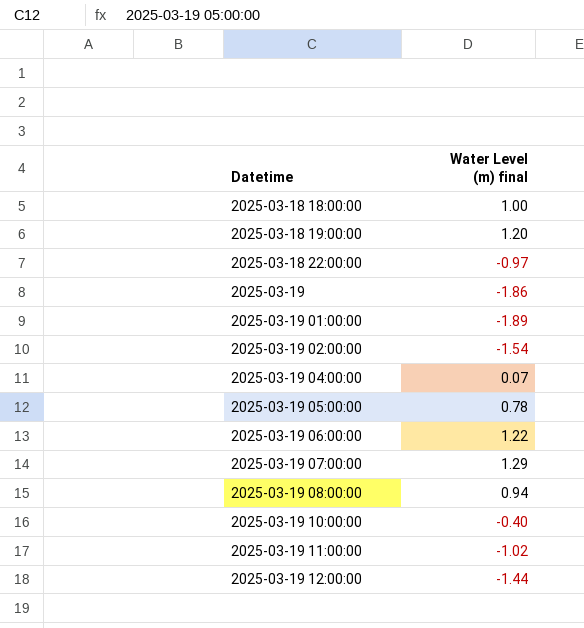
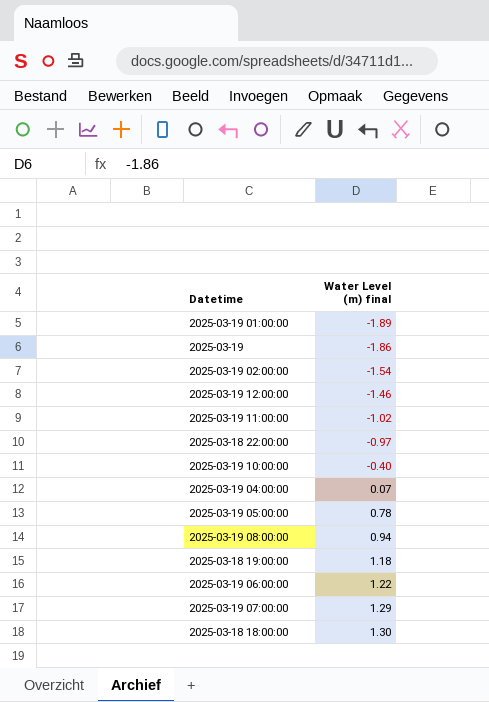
row order: Datetime ascending -> Water Level (m) final ascending
2025-03-19 12:00:00 | Water Level (m) final: -1.44 -> -1.46
2025-03-18 19:00:00 | Water Level (m) final: 1.20 -> 1.18
2025-03-18 18:00:00 | Water Level (m) final: 1.00 -> 1.30

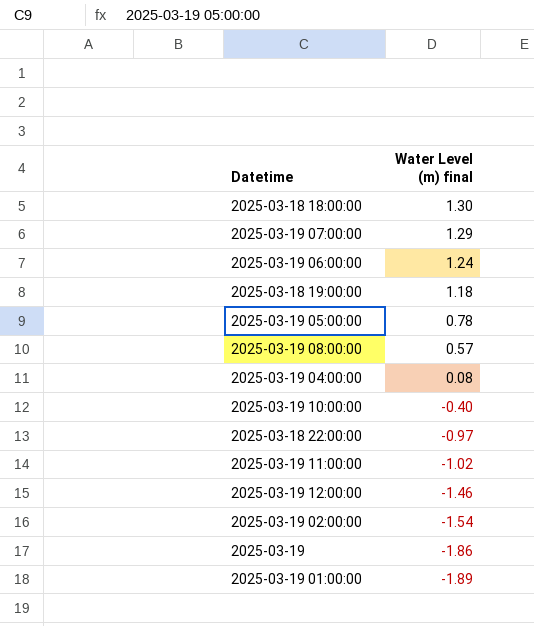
row order: Water Level (m) final ascending -> Water Level (m) final descending
2025-03-19 06:00:00 | Water Level (m) final: 1.22 -> 1.24
2025-03-19 08:00:00 | Water Level (m) final: 0.94 -> 0.57
2025-03-19 04:00:00 | Water Level (m) final: 0.07 -> 0.08

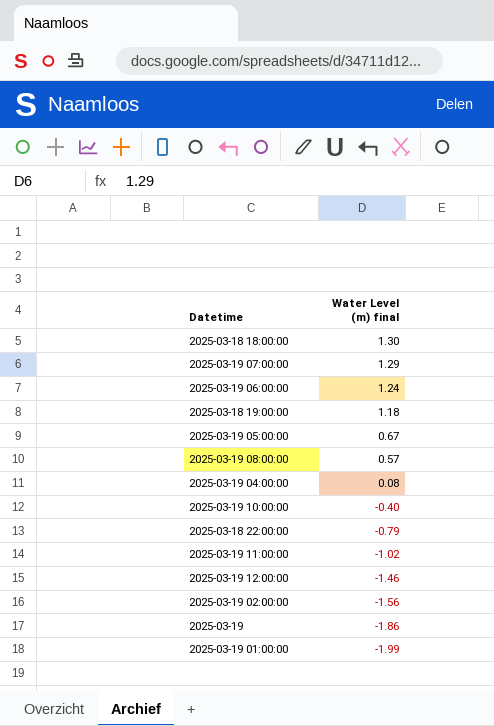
2025-03-19 05:00:00 | Water Level (m) final: 0.78 -> 0.67
2025-03-18 22:00:00 | Water Level (m) final: -0.97 -> -0.79
2025-03-19 02:00:00 | Water Level (m) final: -1.54 -> -1.56
2025-03-19 01:00:00 | Water Level (m) final: -1.89 -> -1.99

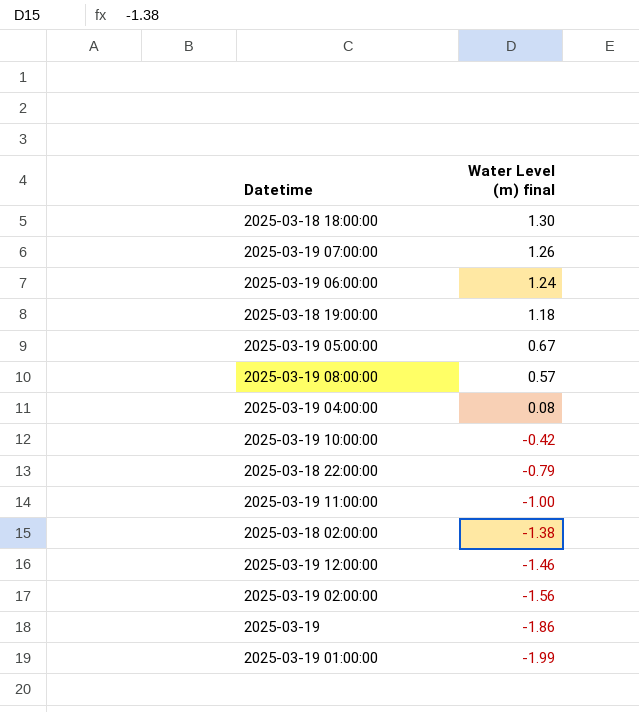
2025-03-19 07:00:00 | Water Level (m) final: 1.29 -> 1.26
2025-03-19 10:00:00 | Water Level (m) final: -0.40 -> -0.42
2025-03-19 11:00:00 | Water Level (m) final: -1.02 -> -1.00
row 2025-03-18 02:00:00: none -> -1.38

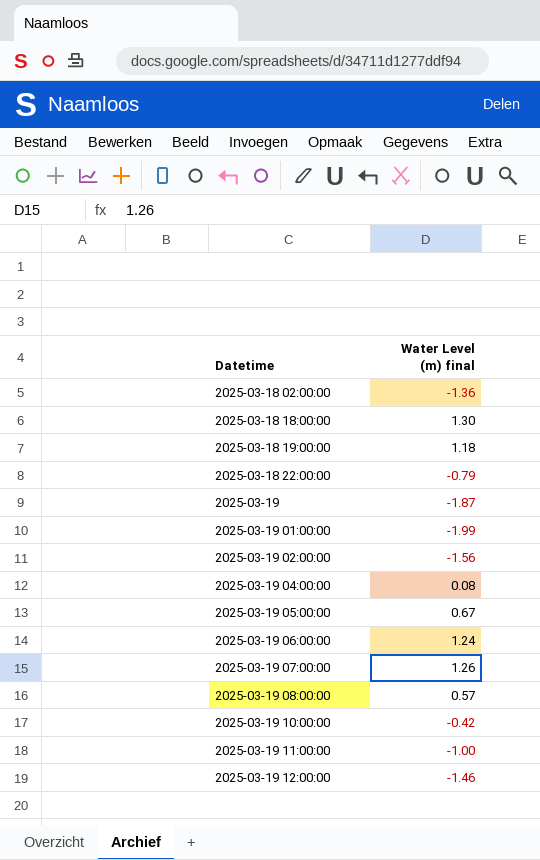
row order: Water Level (m) final descending -> Datetime ascending
2025-03-18 02:00:00 | Water Level (m) final: -1.38 -> -1.36
2025-03-19 | Water Level (m) final: -1.86 -> -1.87

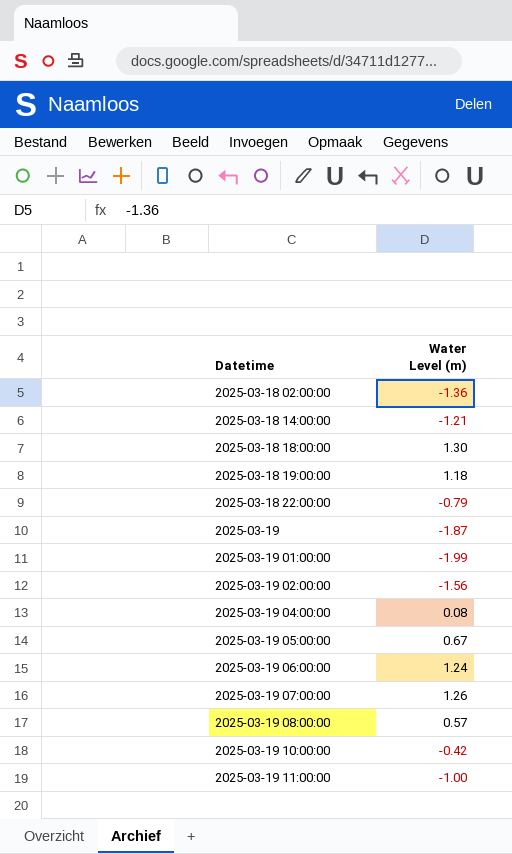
column name: Water Level (m) final -> Water Level (m)
row 2025-03-19 12:00:00: -1.46 -> none
row 2025-03-18 14:00:00: none -> -1.21

